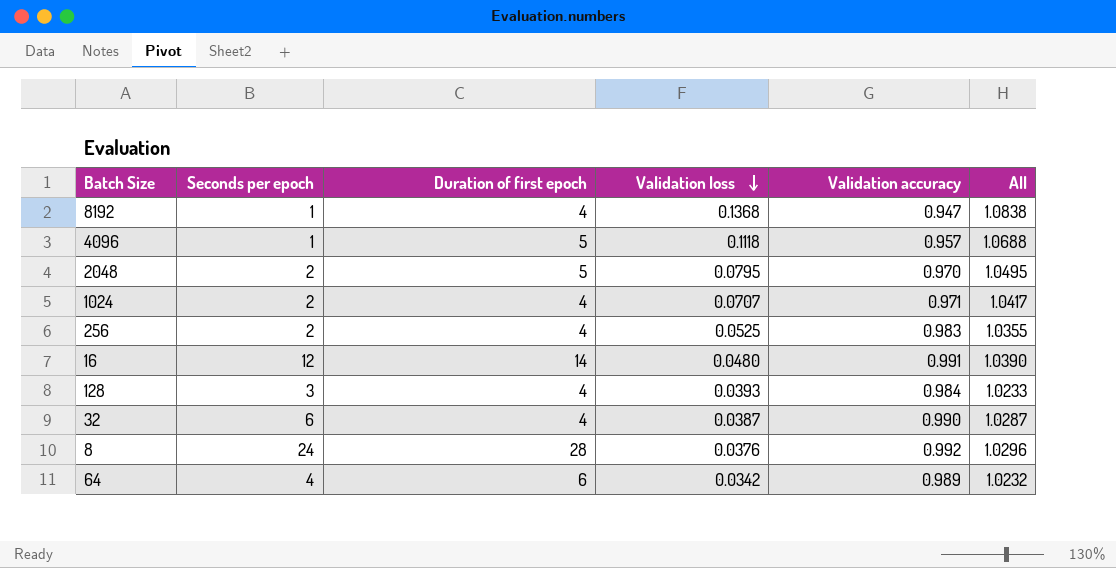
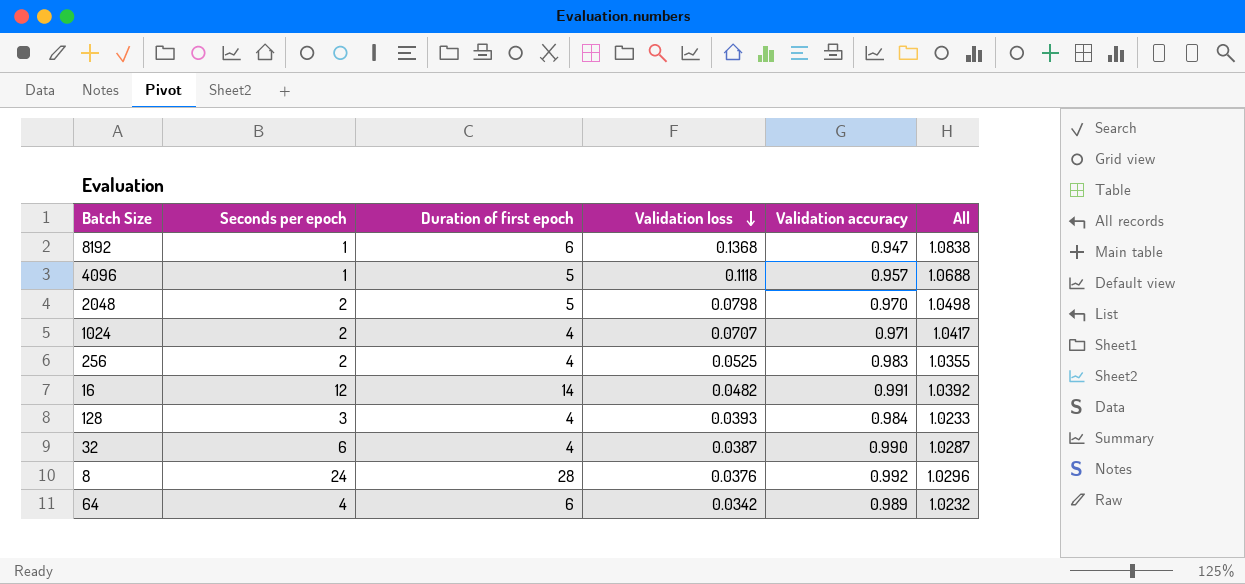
8192 | Duration of first epoch: 4 -> 6
2048 | Validation loss: 0.0795 -> 0.0798
2048 | All: 1.0495 -> 1.0498
16 | Validation loss: 0.0480 -> 0.0482
16 | All: 1.0390 -> 1.0392

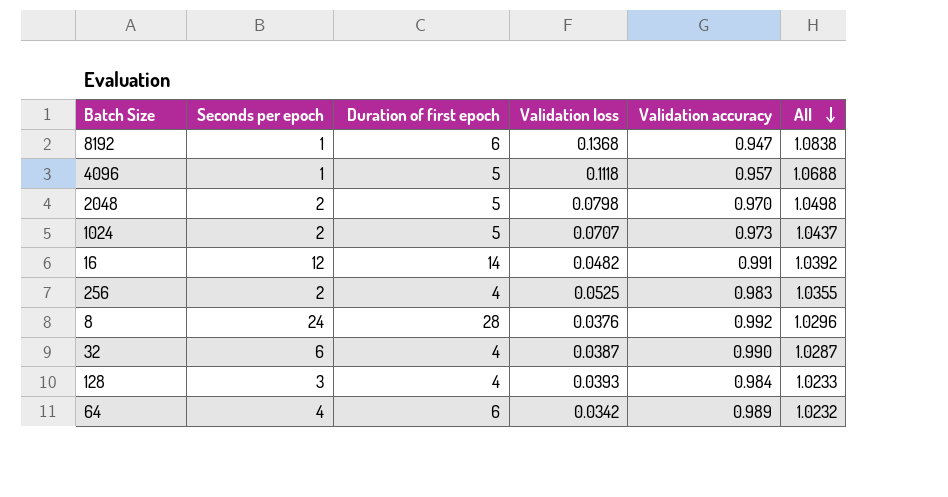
row order: Validation loss descending -> All descending
1024 | Duration of first epoch: 4 -> 5
1024 | Validation accuracy: 0.971 -> 0.973
1024 | All: 1.0417 -> 1.0437

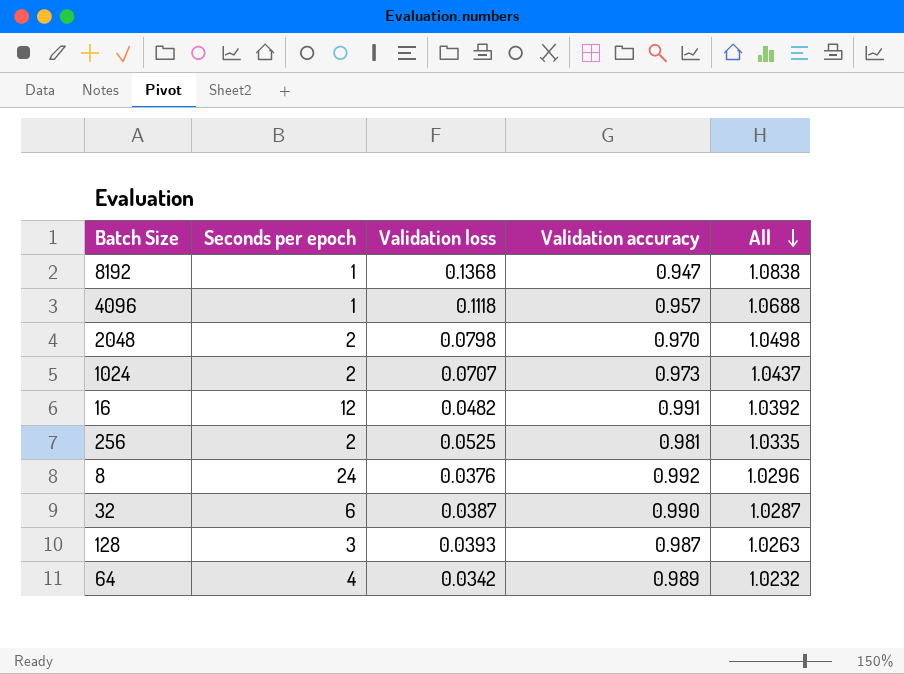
column Duration of first epoch | position: 3 -> none
256 | Validation accuracy: 0.983 -> 0.981
256 | All: 1.0355 -> 1.0335
128 | Validation accuracy: 0.984 -> 0.987
128 | All: 1.0233 -> 1.0263

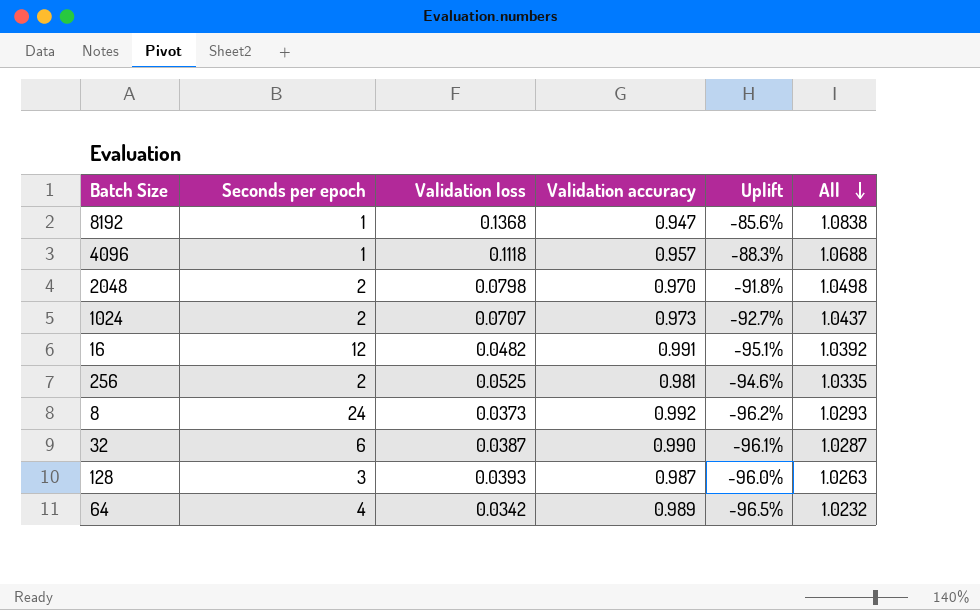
column Uplift | formula: none -> ([Validation loss] - [Validation accuracy]) / [Validation accuracy]
8 | Validation loss: 0.0376 -> 0.0373
8 | All: 1.0296 -> 1.0293

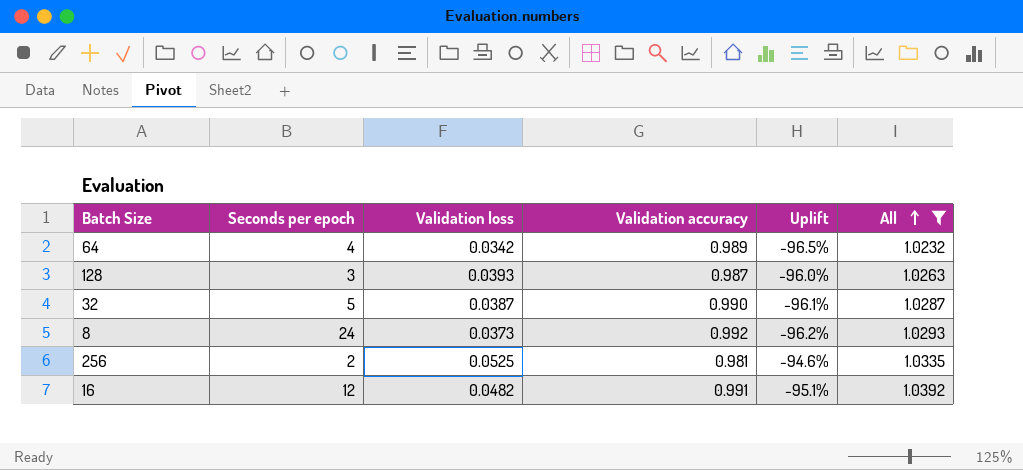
filter: none -> All <= 1.0392
row order: All descending -> All ascending
32 | Seconds per epoch: 6 -> 5

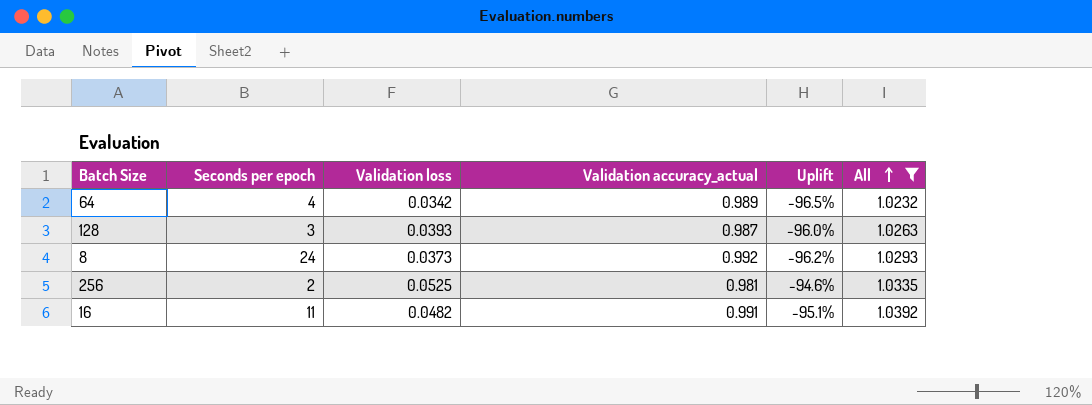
column name: Validation accuracy -> Validation accuracy_actual
row 32: 5 | 0.0387 | 0.990 | -96.1% | 1.0287 -> none
16 | Seconds per epoch: 12 -> 11

